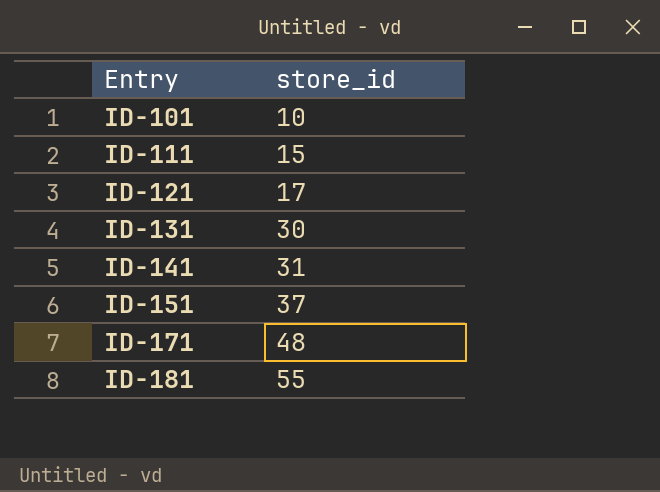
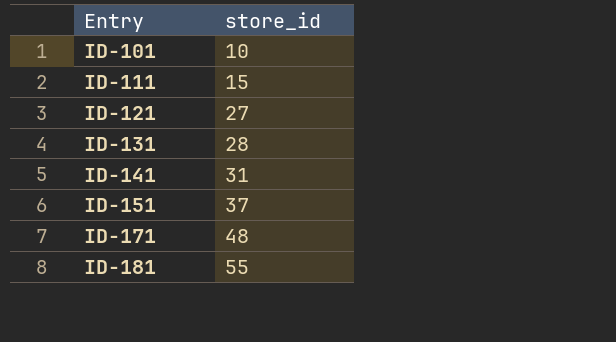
ID-121 | store_id: 17 -> 27
ID-131 | store_id: 30 -> 28

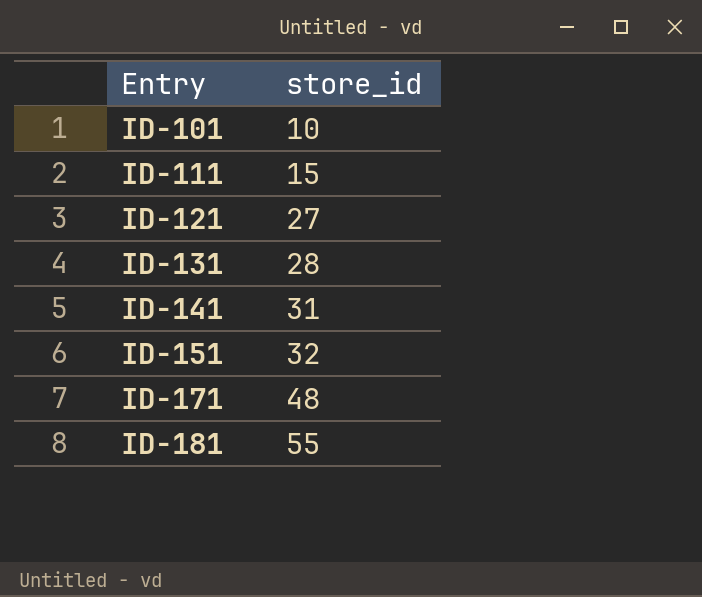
ID-151 | store_id: 37 -> 32

